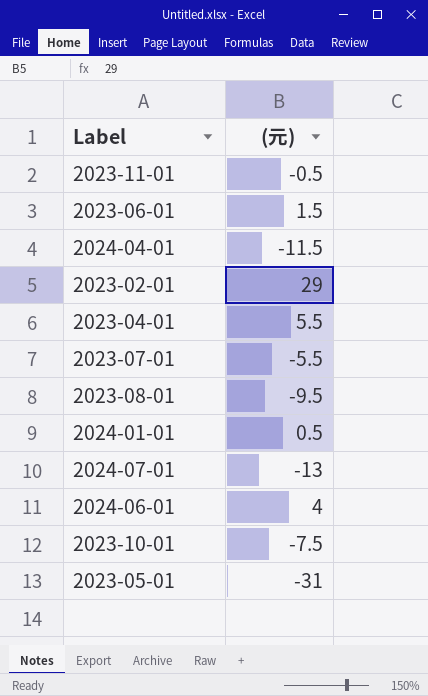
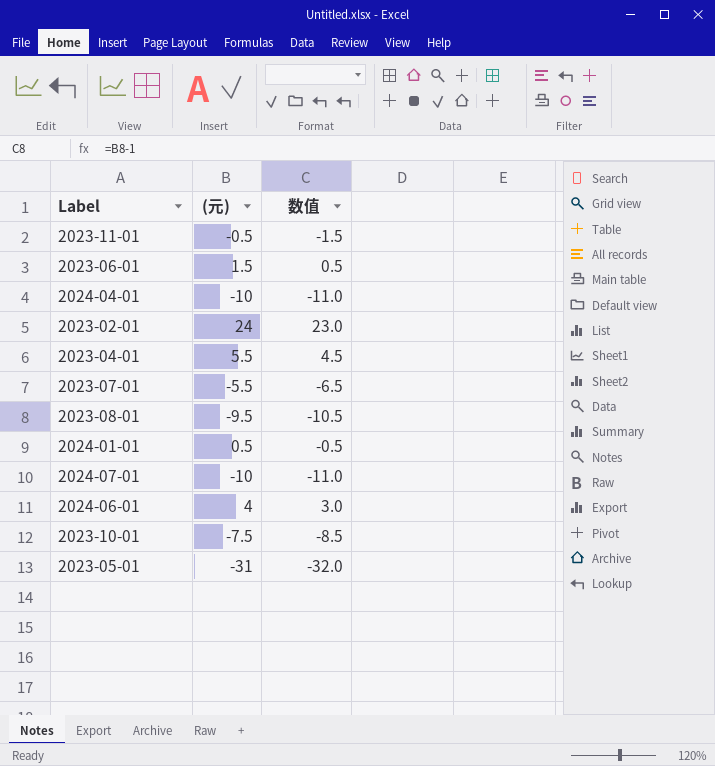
column 数值 | formula: none -> [(元)] - 1
2024-04-01 | (元): -11.5 -> -10
2023-02-01 | (元): 29 -> 24
2024-07-01 | (元): -13 -> -10

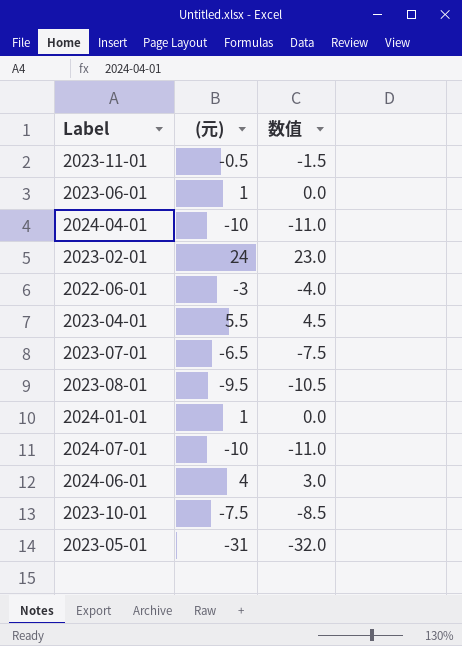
2023-06-01 | (元): 1.5 -> 1
2023-06-01 | 数值: 0.5 -> 0.0
row 2022-06-01: none -> -3 | -4.0
2023-07-01 | (元): -5.5 -> -6.5
2023-07-01 | 数值: -6.5 -> -7.5
2024-01-01 | (元): 0.5 -> 1
2024-01-01 | 数值: -0.5 -> 0.0

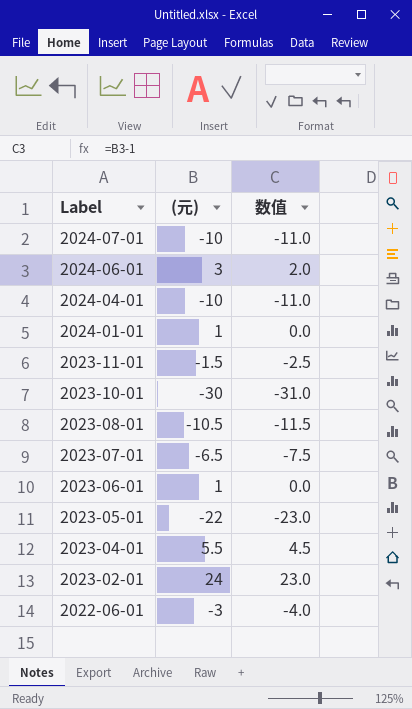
row order: none -> Label descending
2024-06-01 | (元): 4 -> 3
2024-06-01 | 数值: 3.0 -> 2.0
2023-11-01 | (元): -0.5 -> -1.5
2023-11-01 | 数值: -1.5 -> -2.5
2023-10-01 | (元): -7.5 -> -30
2023-10-01 | 数值: -8.5 -> -31.0
2023-08-01 | (元): -9.5 -> -10.5
2023-08-01 | 数值: -10.5 -> -11.5
2023-05-01 | (元): -31 -> -22
2023-05-01 | 数值: -32.0 -> -23.0

